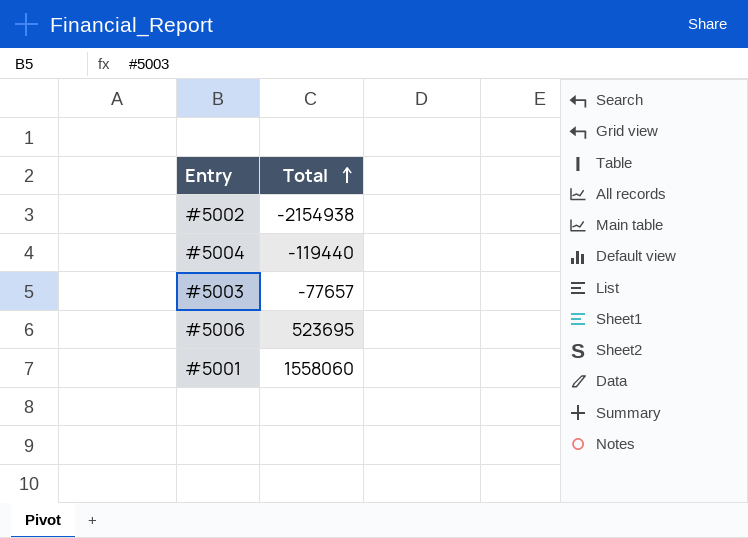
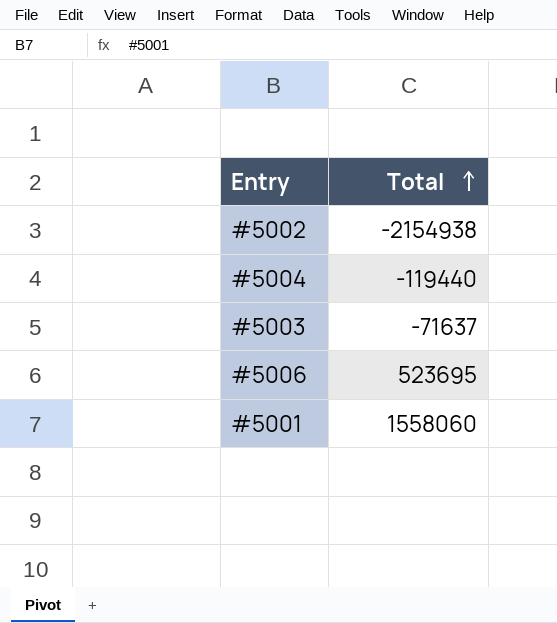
#5003 | Total: -77657 -> -71637

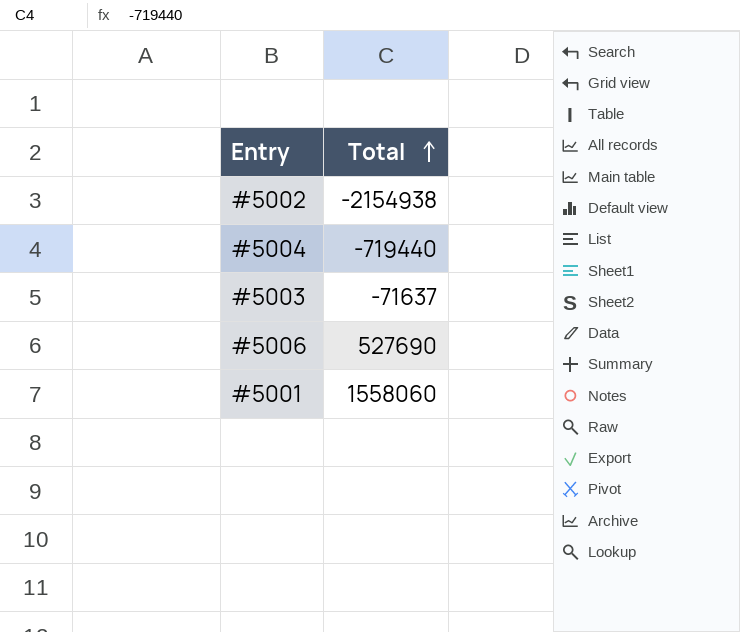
#5004 | Total: -119440 -> -719440
#5006 | Total: 523695 -> 527690

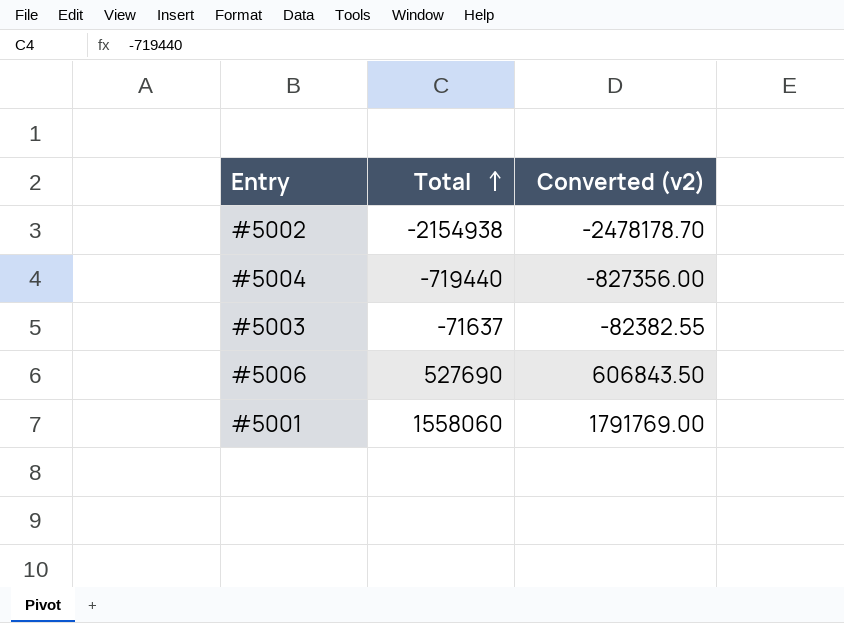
column Converted (v2) | formula: none -> [Total] * 1.15

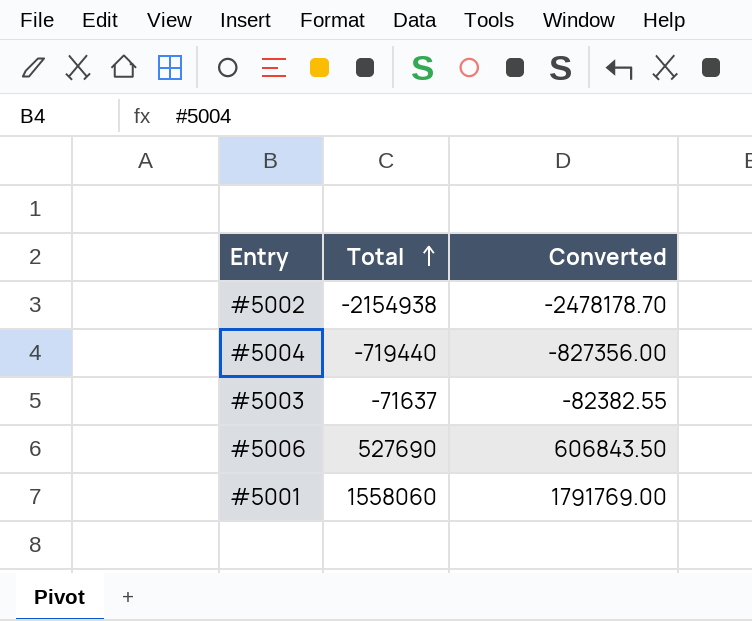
column name: Converted (v2) -> Converted

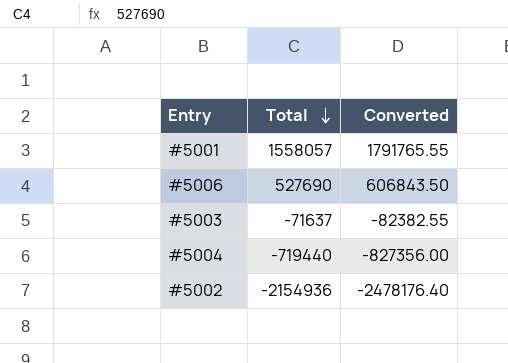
row order: Total ascending -> Total descending
#5001 | Total: 1558060 -> 1558057
#5001 | Converted: 1791769.00 -> 1791765.55
#5002 | Total: -2154938 -> -2154936
#5002 | Converted: -2478178.70 -> -2478176.40

